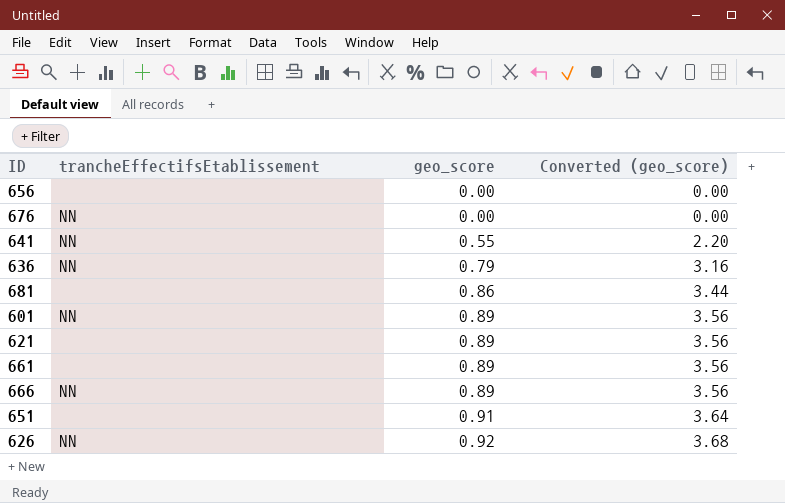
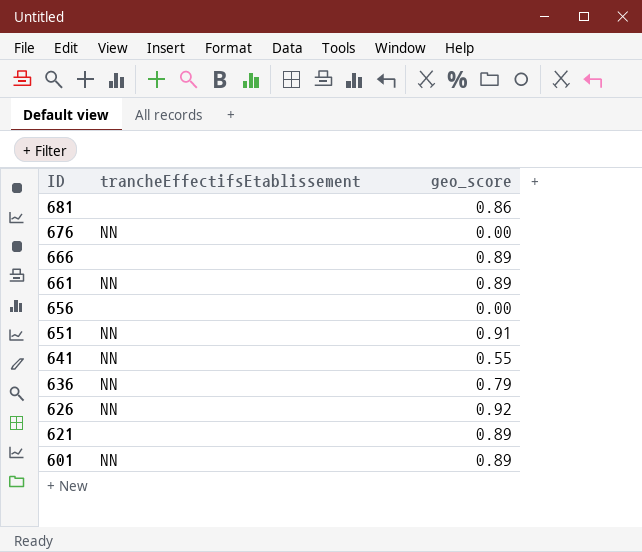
row order: geo_score ascending -> ID descending
column Converted (geo_score) | formula: [geo_score] * 4 -> none
666 | trancheEffectifsEtablissement: NN -> none
661 | trancheEffectifsEtablissement: none -> NN
651 | trancheEffectifsEtablissement: none -> NN

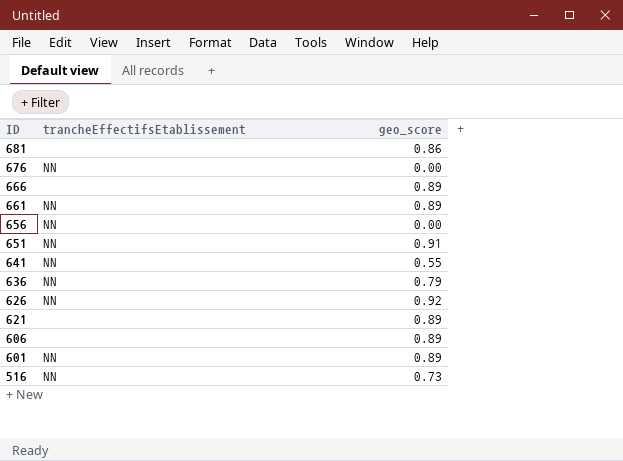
656 | trancheEffectifsEtablissement: none -> NN
row 606: none -> none | 0.89
row 516: none -> NN | 0.73

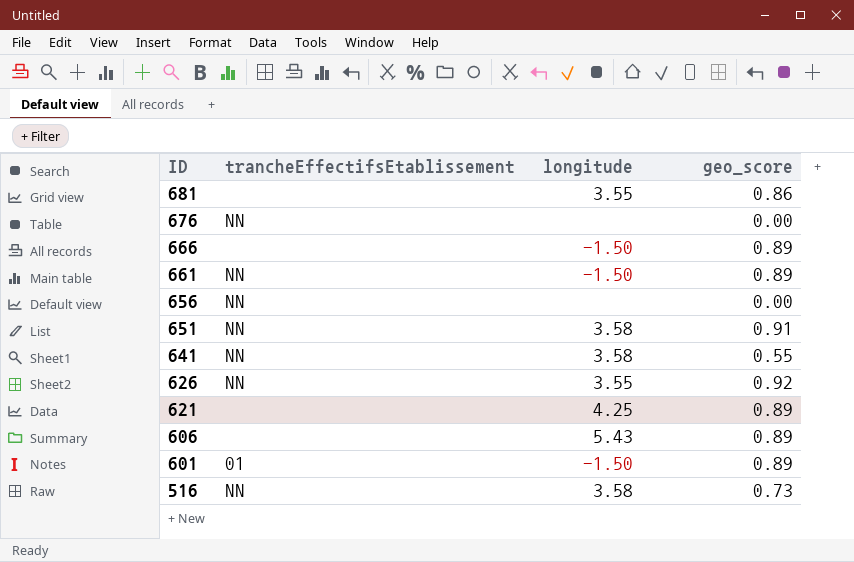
column longitude | position: none -> 3
row 636: NN | 0.79 -> none
601 | trancheEffectifsEtablissement: NN -> 01

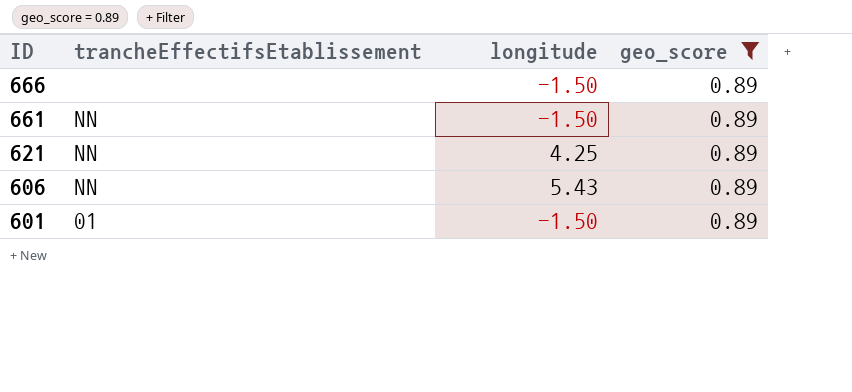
filter: none -> geo_score = 0.89
621 | trancheEffectifsEtablissement: none -> NN
606 | trancheEffectifsEtablissement: none -> NN

